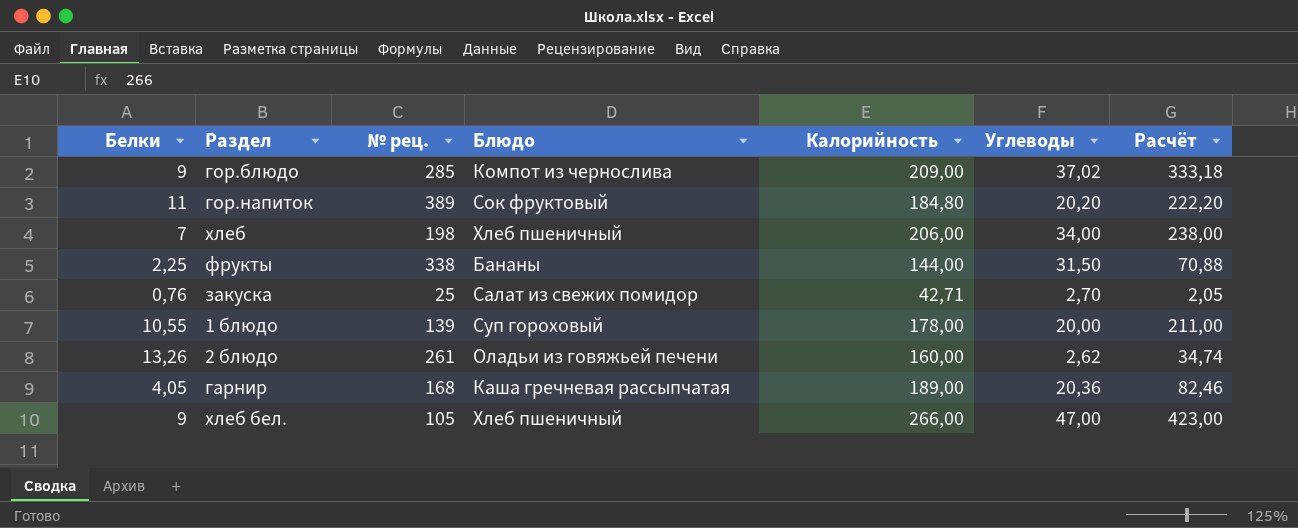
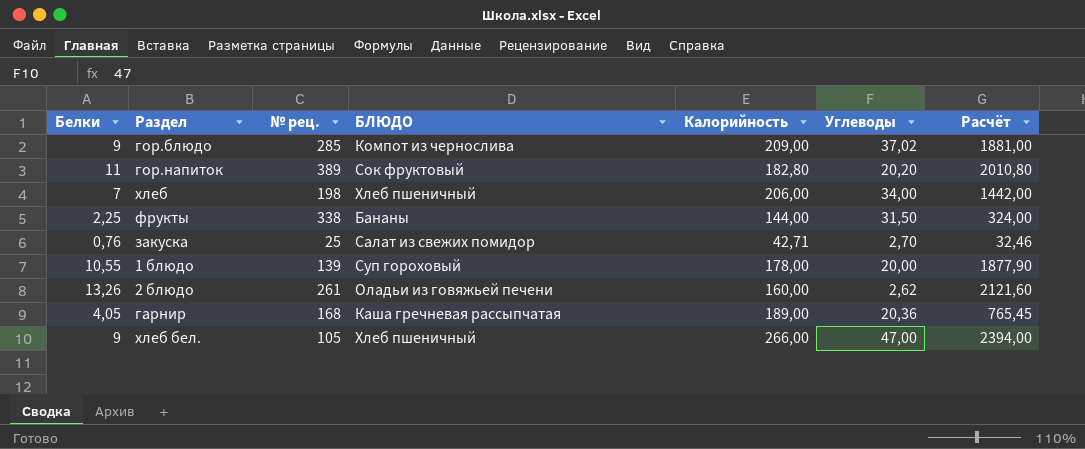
column name: Блюдо -> БЛЮДО
column Расчёт | formula: [Белки] * [Углеводы] -> [Белки] * [Калорийность]
гор.напиток | Калорийность: 184,80 -> 182,80

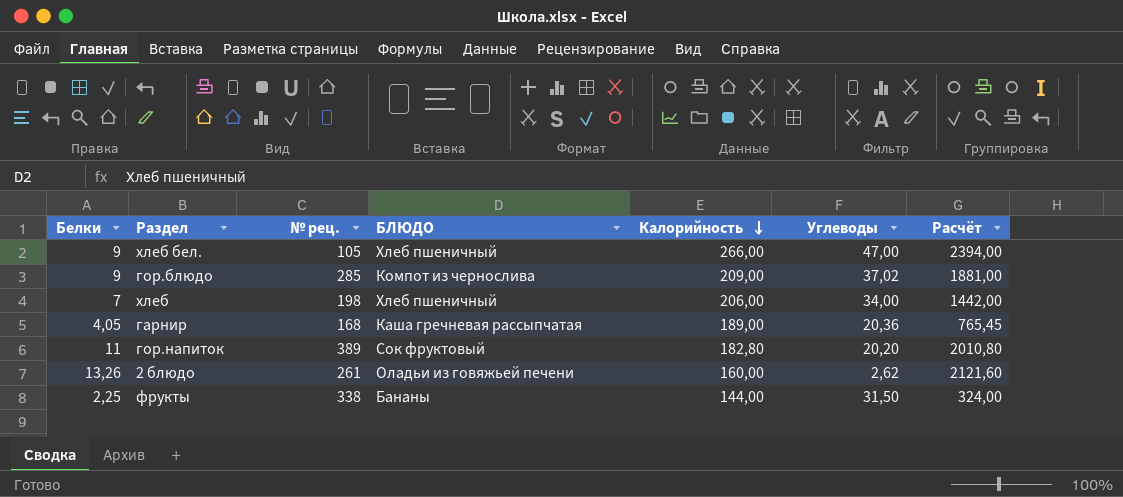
row order: none -> Калорийность descending
row закуска: 0,76 | 25 | Салат из свежих помидор | 42,71 | 2,70 | 32,46 -> none
row 1 блюдо: 10,55 | 139 | Суп гороховый | 178,00 | 20,00 | 1877,90 -> none

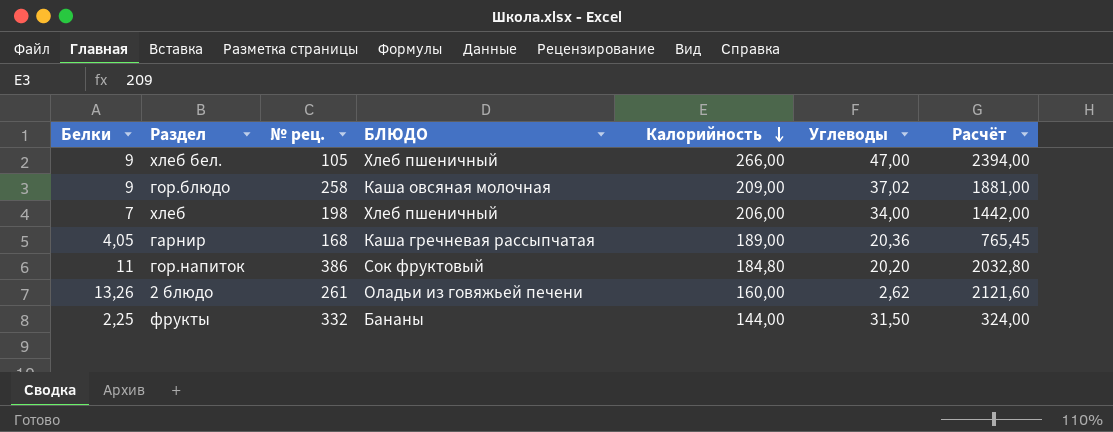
гор.блюдо | № рец.: 285 -> 258
гор.блюдо | БЛЮДО: Компот из чернослива -> Каша овсяная молочная
гор.напиток | № рец.: 389 -> 386
гор.напиток | Калорийность: 182,80 -> 184,80
гор.напиток | Расчёт: 2010,80 -> 2032,80
фрукты | № рец.: 338 -> 332

